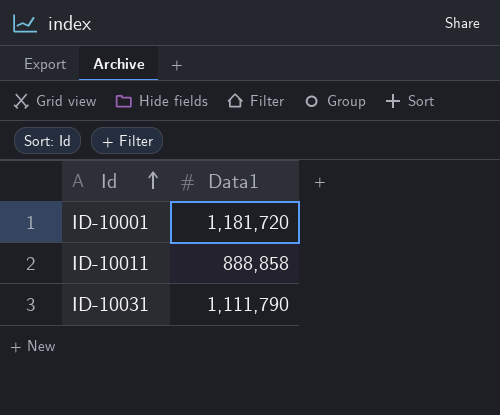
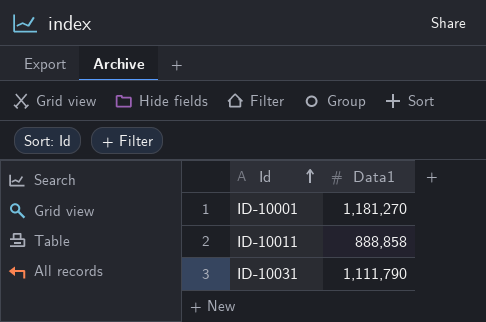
ID-10001 | Data1: 1,181,720 -> 1,181,270

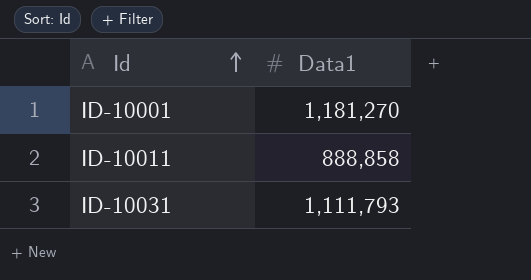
ID-10031 | Data1: 1,111,790 -> 1,111,793

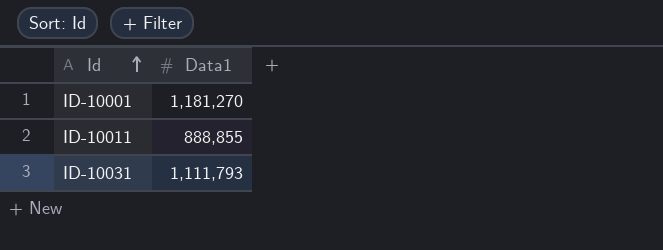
ID-10011 | Data1: 888,858 -> 888,855

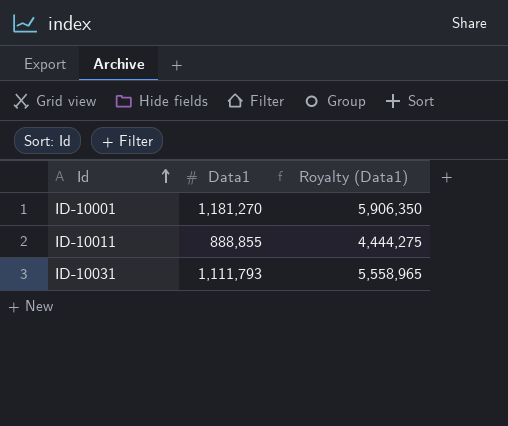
column Royalty (Data1) | formula: none -> [Data1] * 5

